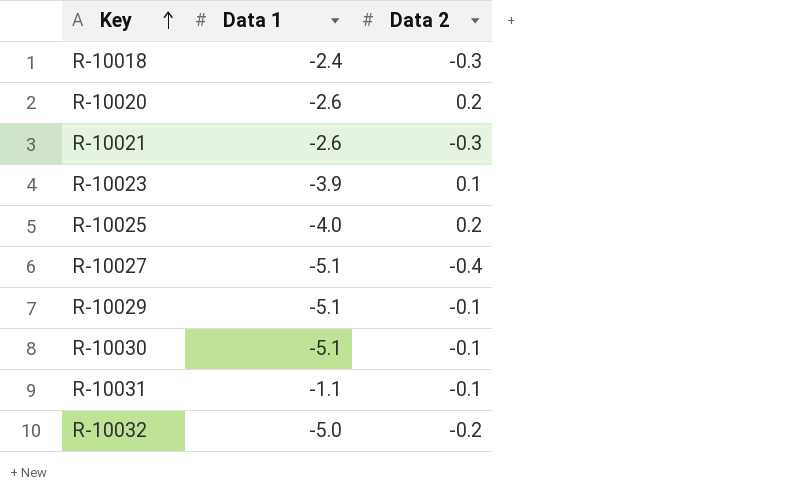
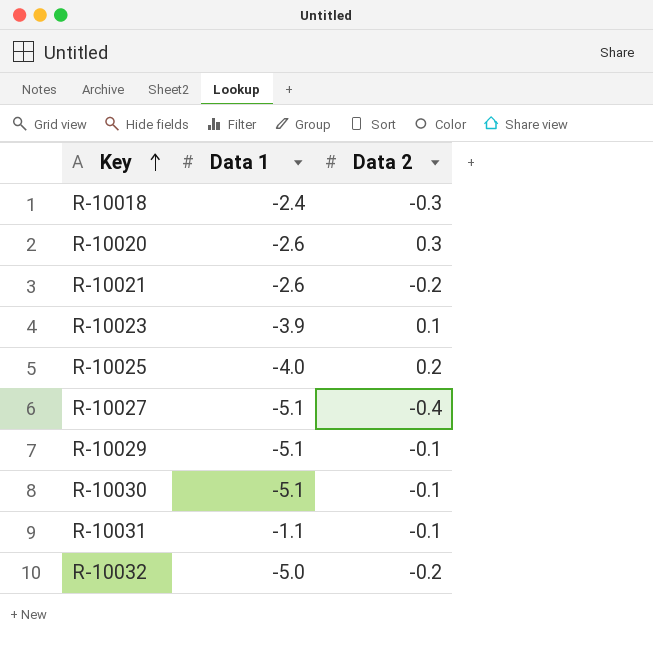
R-10020 | Data 2: 0.2 -> 0.3
R-10021 | Data 2: -0.3 -> -0.2

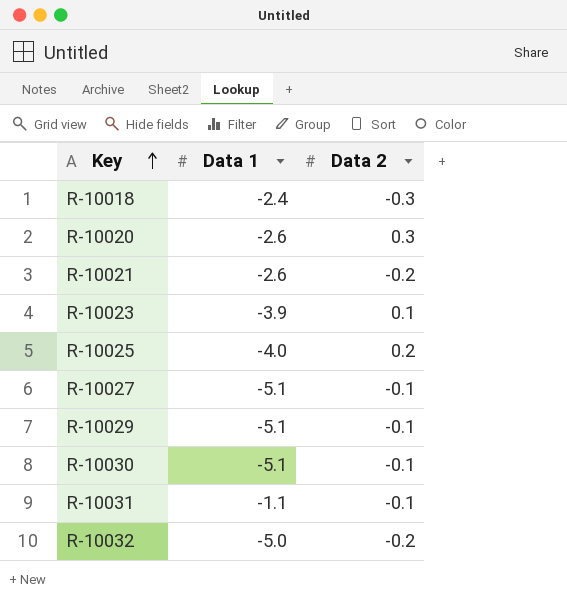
R-10027 | Data 2: -0.4 -> -0.1

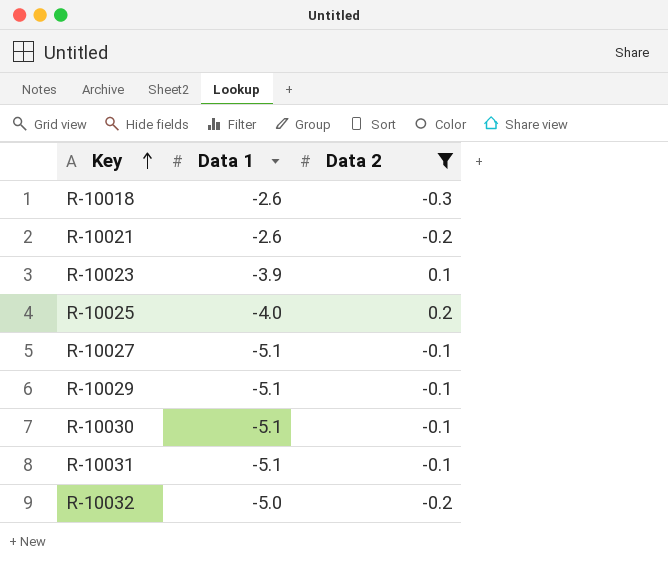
filter: none -> Data 2 != 0.3
R-10018 | Data 1: -2.4 -> -2.6
R-10031 | Data 1: -1.1 -> -5.1

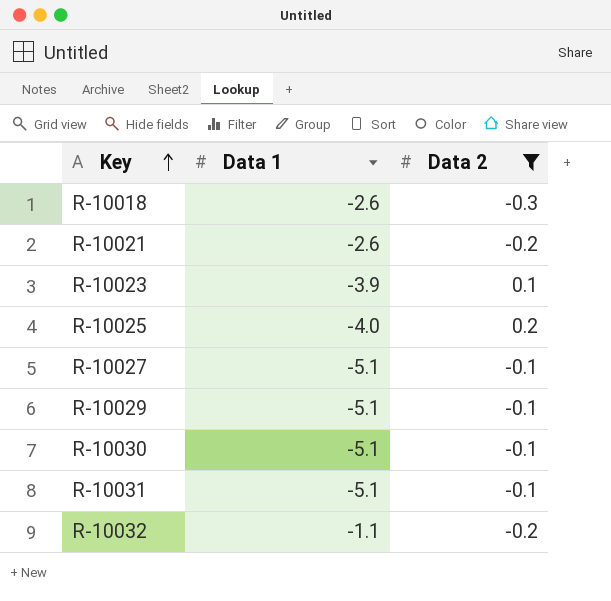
R-10032 | Data 1: -5.0 -> -1.1

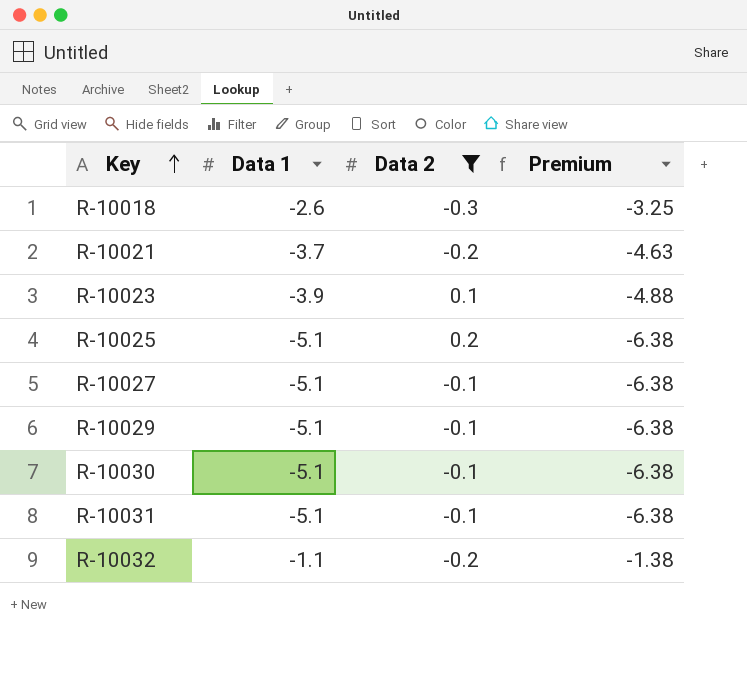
column Premium | formula: none -> [Data 1] * 1.25
R-10021 | Data 1: -2.6 -> -3.7
R-10025 | Data 1: -4.0 -> -5.1

